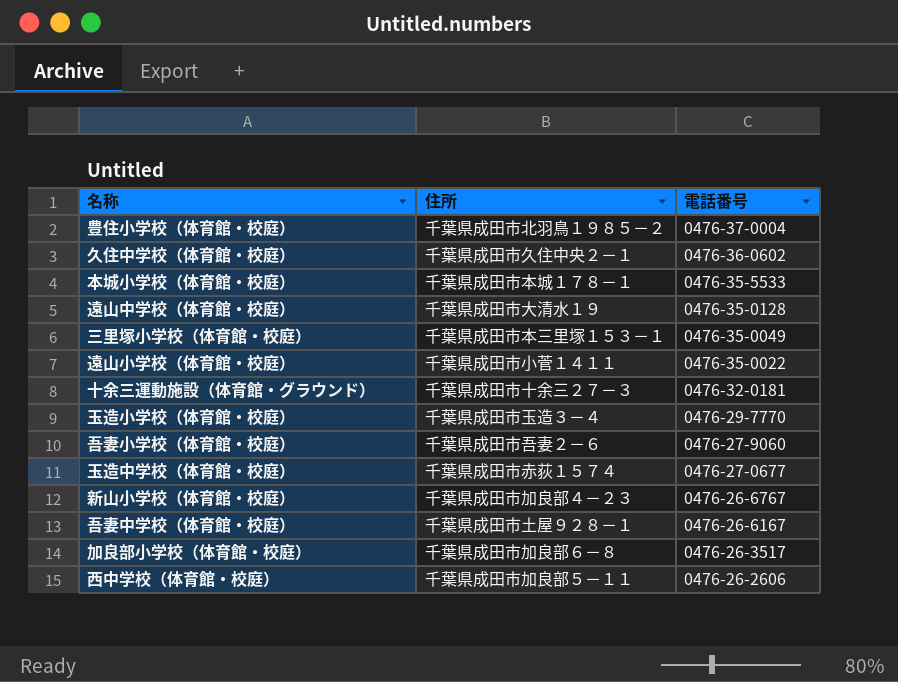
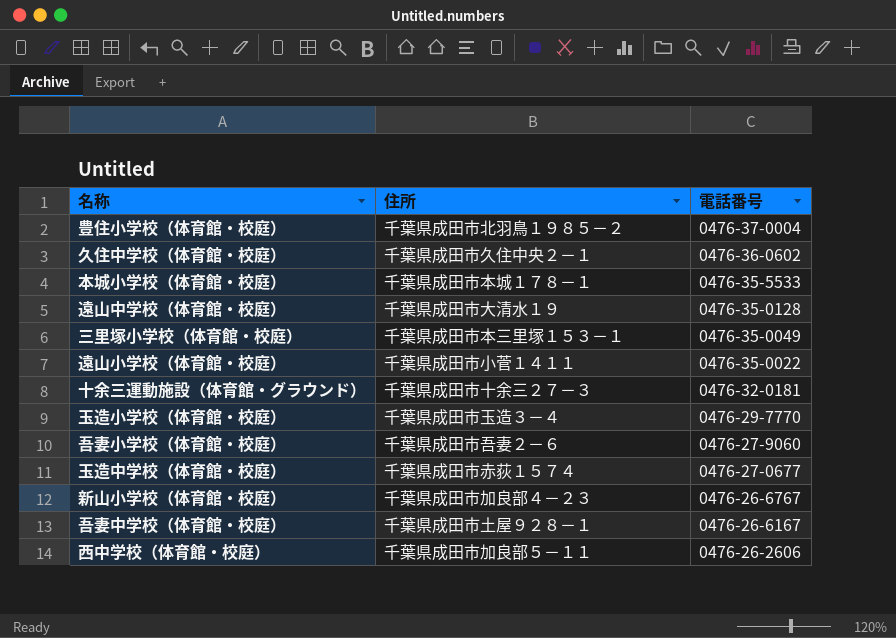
row 加良部小学校（体育館・校庭）: 千葉県成田市加良部６－８ | 0476-26-3517 -> none

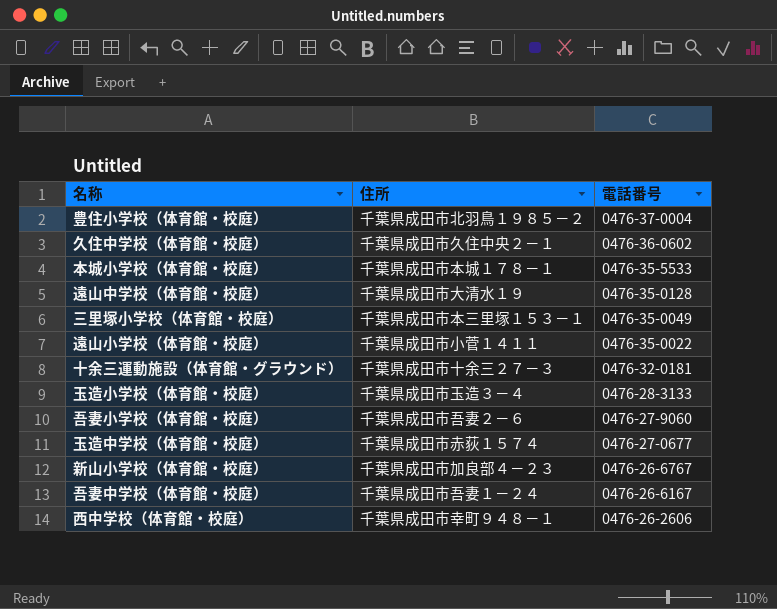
玉造小学校（体育館・校庭） | 電話番号: 0476-29-7770 -> 0476-28-3133
吾妻中学校（体育館・校庭） | 住所: 千葉県成田市土屋９２８－１ -> 千葉県成田市吾妻１－２４
西中学校（体育館・校庭） | 住所: 千葉県成田市加良部５－１１ -> 千葉県成田市幸町９４８－１

